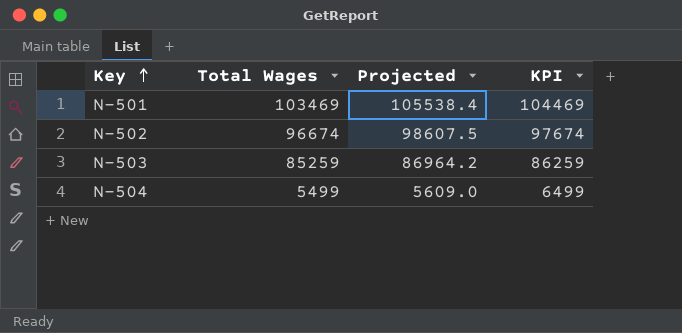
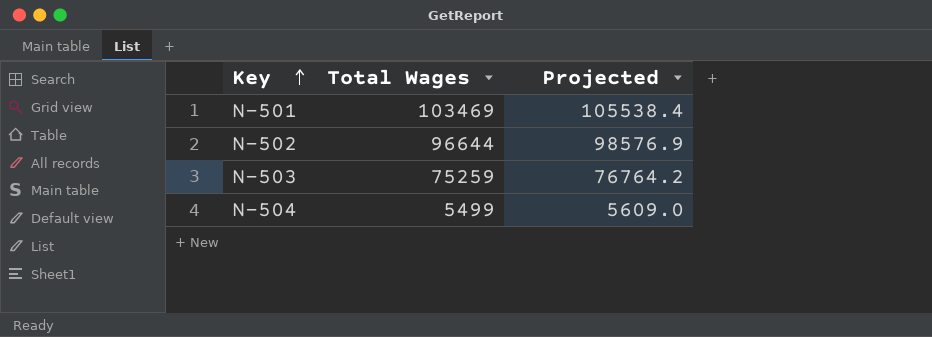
column KPI | formula: [Total Wages] + 1000 -> none
N-502 | Total Wages: 96674 -> 96644
N-502 | Projected: 98607.5 -> 98576.9
N-503 | Total Wages: 85259 -> 75259
N-503 | Projected: 86964.2 -> 76764.2

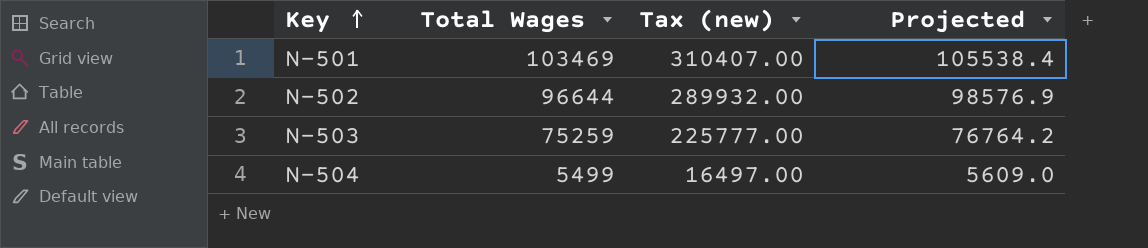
column Tax (new) | formula: none -> [Total Wages] * 3

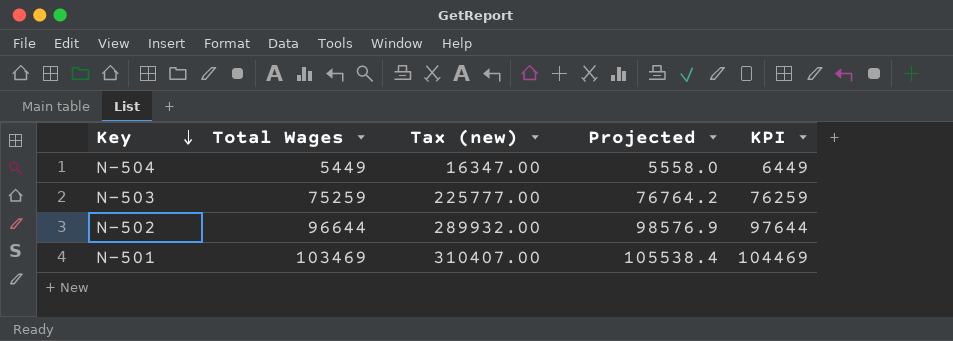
row order: Key ascending -> Key descending
column KPI | formula: none -> [Total Wages] + 1000
N-504 | Total Wages: 5499 -> 5449
N-504 | Tax (new): 16497.00 -> 16347.00
N-504 | Projected: 5609.0 -> 5558.0

